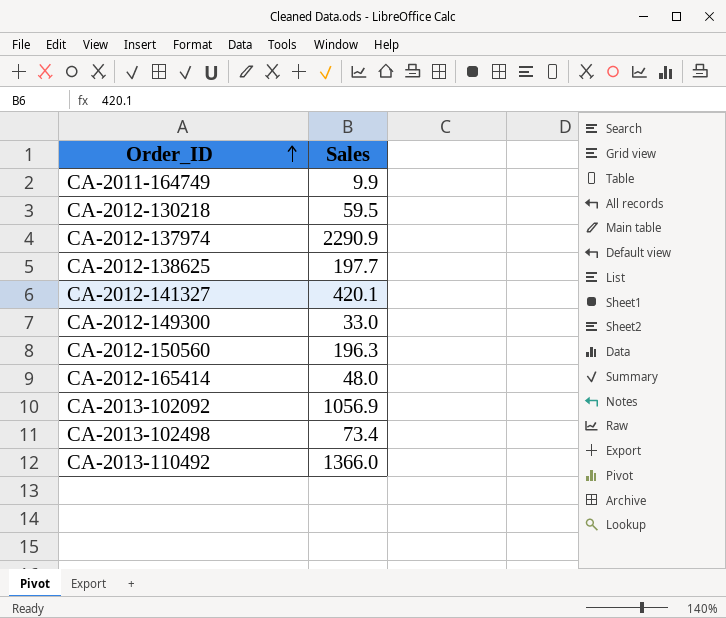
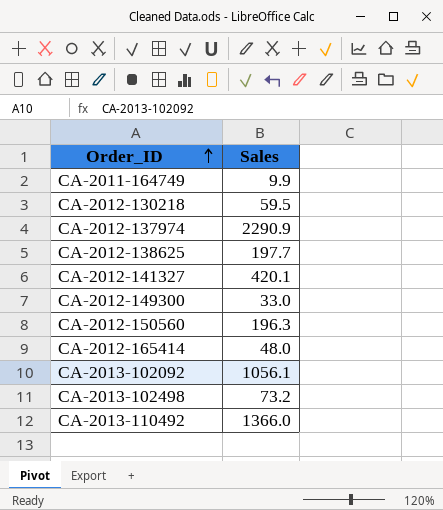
CA-2013-102092 | Sales: 1056.9 -> 1056.1
CA-2013-102498 | Sales: 73.4 -> 73.2

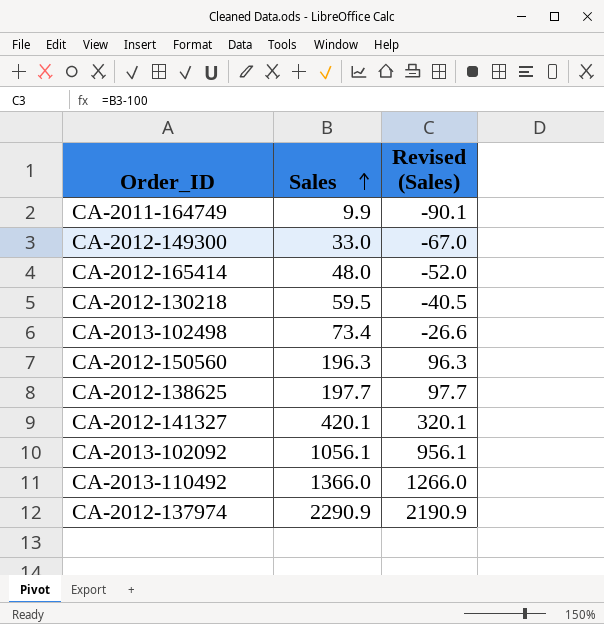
row order: Order_ID ascending -> Sales ascending
column Revised (Sales) | formula: none -> [Sales] - 100
CA-2013-102498 | Sales: 73.2 -> 73.4

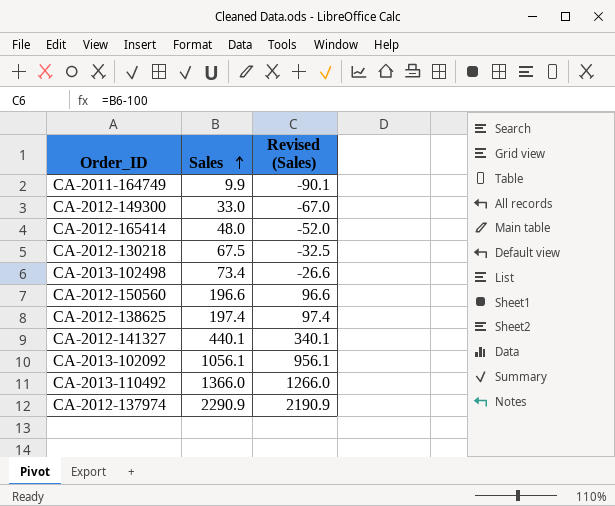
CA-2012-130218 | Sales: 59.5 -> 67.5
CA-2012-130218 | Revised (Sales): -40.5 -> -32.5
CA-2012-150560 | Sales: 196.3 -> 196.6
CA-2012-150560 | Revised (Sales): 96.3 -> 96.6
CA-2012-138625 | Sales: 197.7 -> 197.4
CA-2012-138625 | Revised (Sales): 97.7 -> 97.4
CA-2012-141327 | Sales: 420.1 -> 440.1
CA-2012-141327 | Revised (Sales): 320.1 -> 340.1

